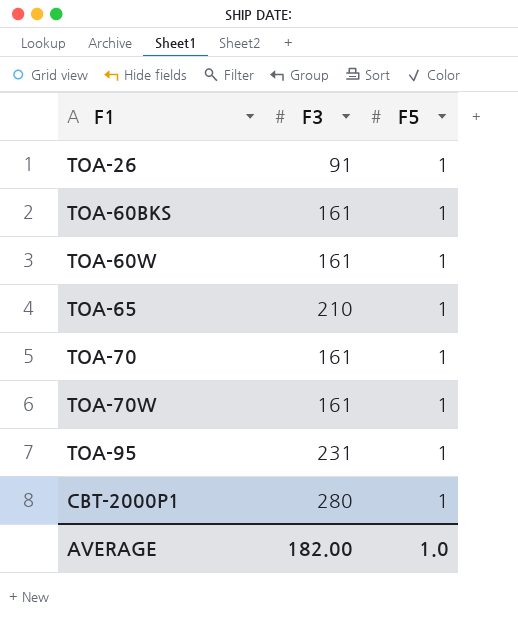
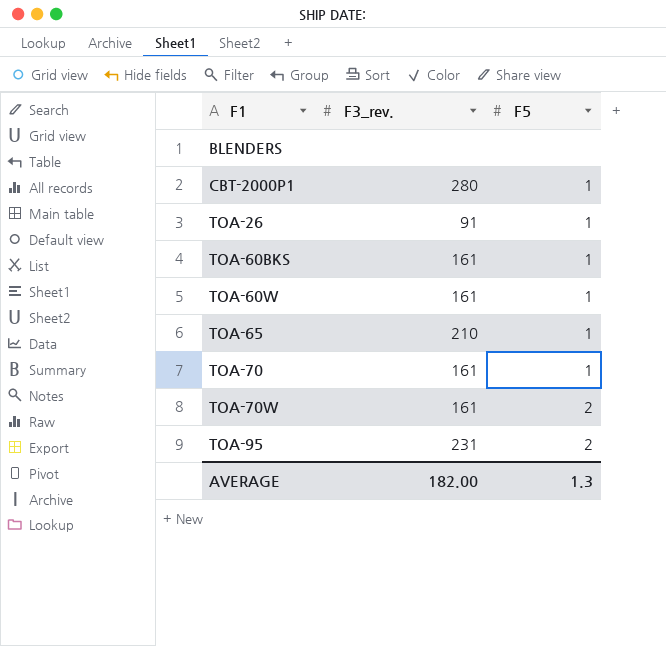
row order: none -> F1 ascending
column name: F3 -> F3_rev.
row BLENDERS: none -> none | none
TOA-70W | F5: 1 -> 2
TOA-95 | F5: 1 -> 2
AVERAGE | F5: 1.0 -> 1.3

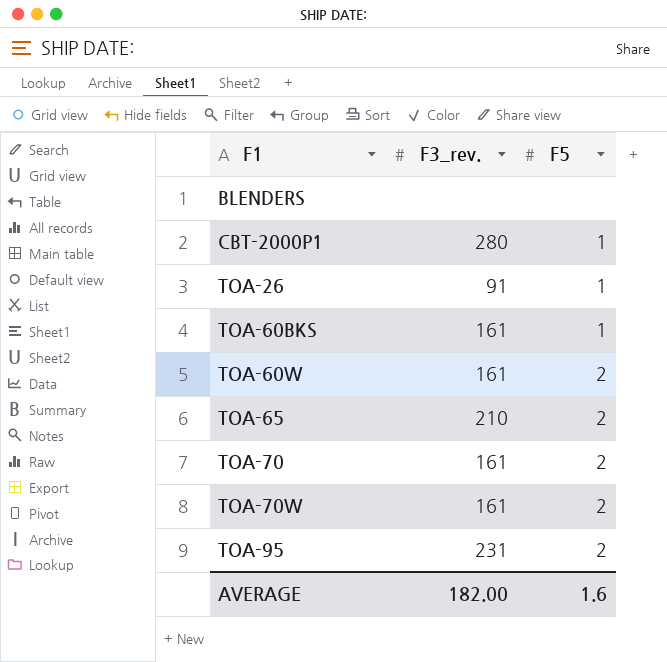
TOA-60W | F5: 1 -> 2
TOA-65 | F5: 1 -> 2
TOA-70 | F5: 1 -> 2
AVERAGE | F5: 1.3 -> 1.6

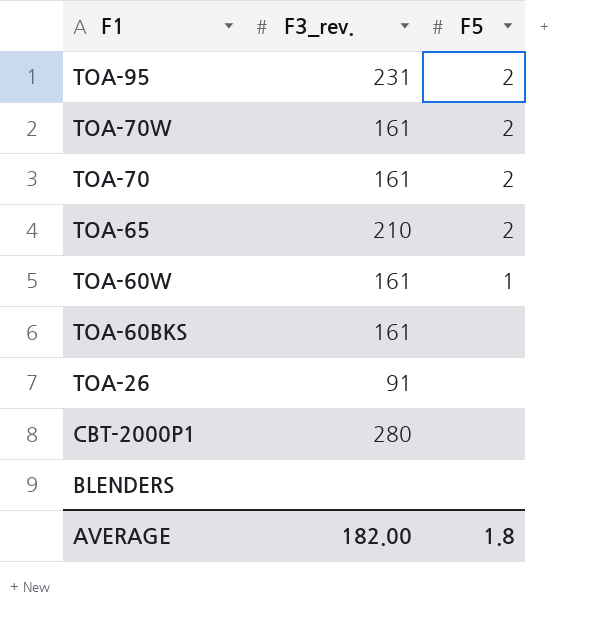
row order: F1 ascending -> F1 descending
TOA-60W | F5: 2 -> 1
TOA-60BKS | F5: 1 -> none
TOA-26 | F5: 1 -> none
CBT-2000P1 | F5: 1 -> none
AVERAGE | F5: 1.6 -> 1.8

